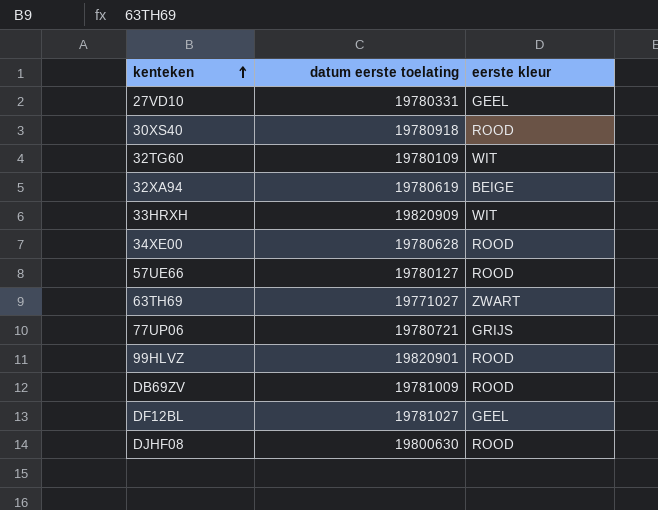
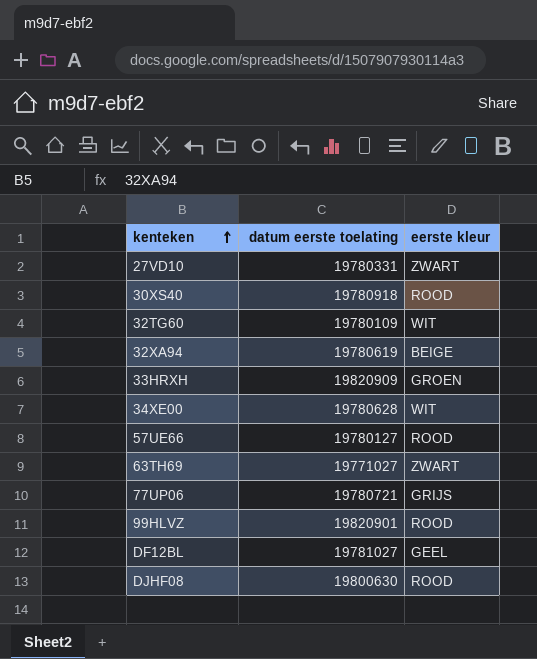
row DB69ZV: 19781009 | ROOD -> none
27VD10 | eerste kleur: GEEL -> ZWART
33HRXH | eerste kleur: WIT -> GROEN
34XE00 | eerste kleur: ROOD -> WIT

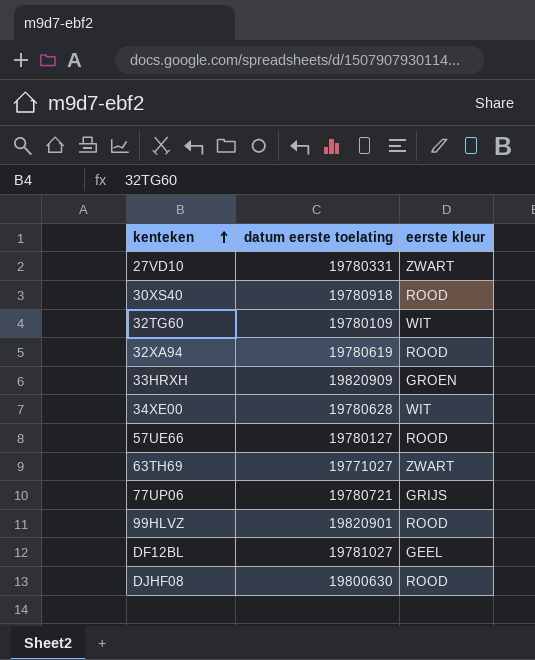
32XA94 | eerste kleur: BEIGE -> ROOD

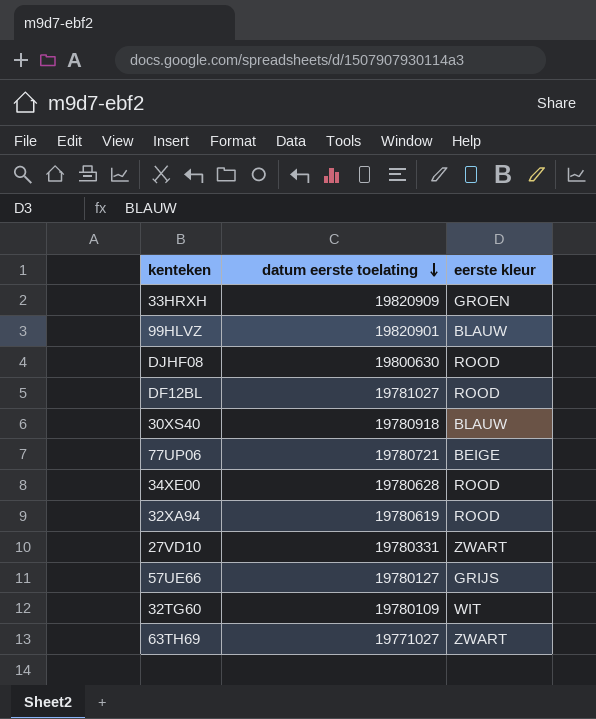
row order: kenteken ascending -> datum eerste toelating descending
99HLVZ | eerste kleur: ROOD -> BLAUW
DF12BL | eerste kleur: GEEL -> ROOD
30XS40 | eerste kleur: ROOD -> BLAUW
77UP06 | eerste kleur: GRIJS -> BEIGE
34XE00 | eerste kleur: WIT -> ROOD
57UE66 | eerste kleur: ROOD -> GRIJS

